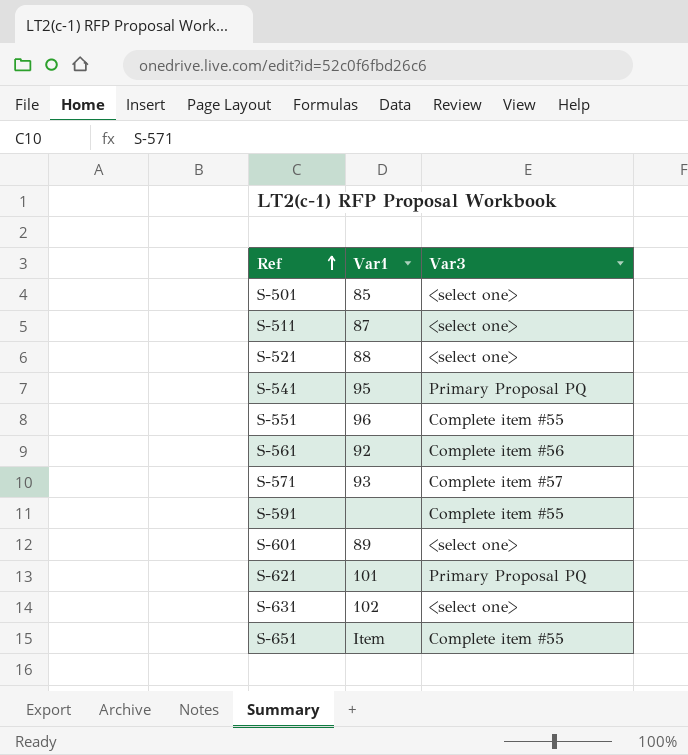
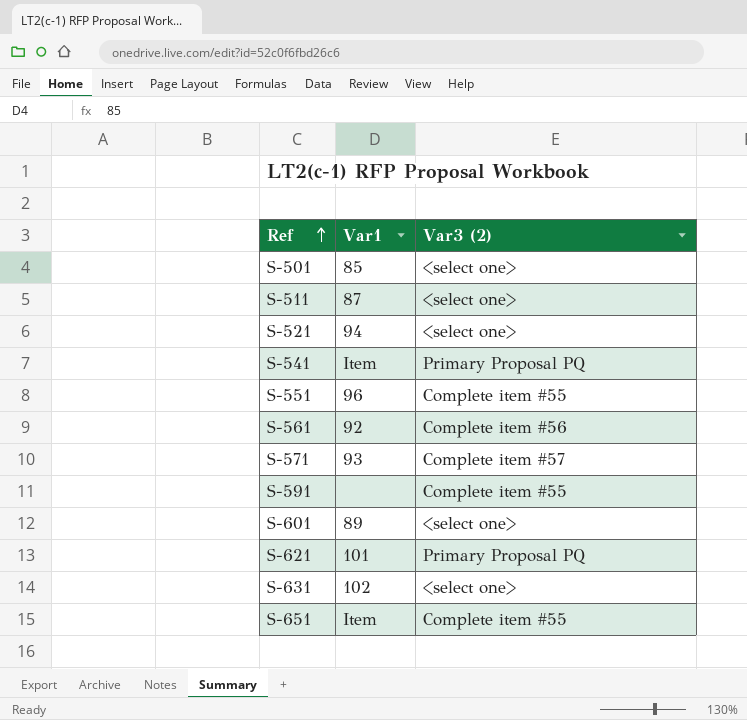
column name: Var3 -> Var3 (2)
S-521 | Var1: 88 -> 94
S-541 | Var1: 95 -> Item

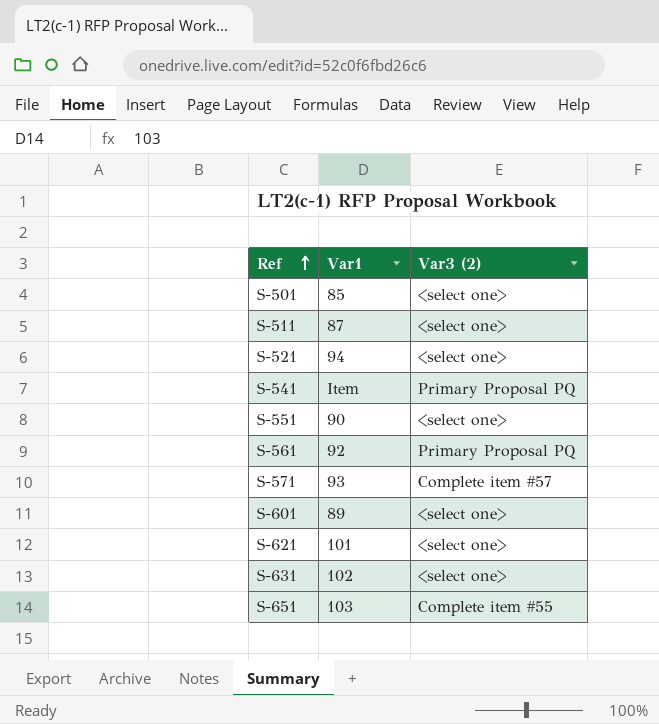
row S-591: none | Complete item #55 -> none
S-551 | Var1: 96 -> 90
S-551 | Var3 (2): Complete item #55 -> <select one>
S-561 | Var3 (2): Complete item #56 -> Primary Proposal PQ
S-621 | Var3 (2): Primary Proposal PQ -> <select one>
S-651 | Var1: Item -> 103

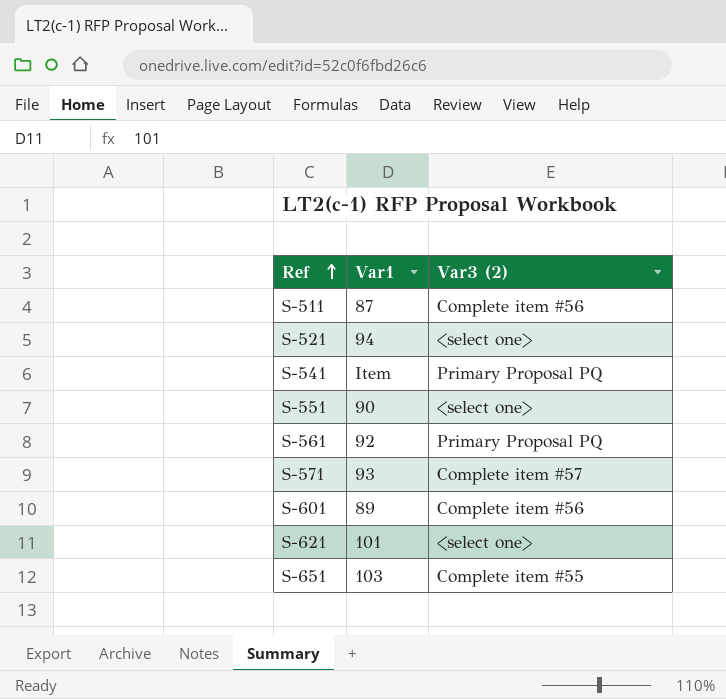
row S-501: 85 | <select one> -> none
row S-631: 102 | <select one> -> none
S-511 | Var3 (2): <select one> -> Complete item #56
S-601 | Var3 (2): <select one> -> Complete item #56

